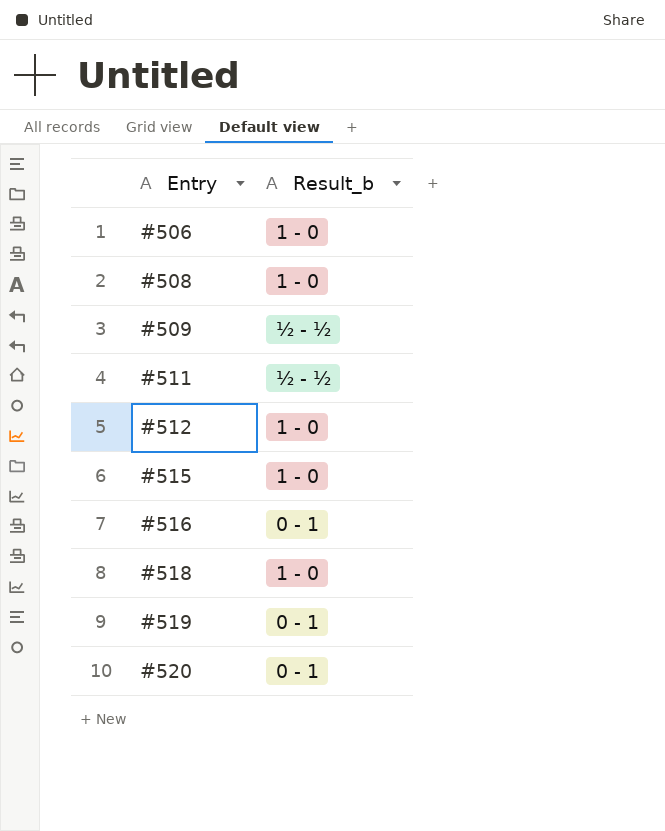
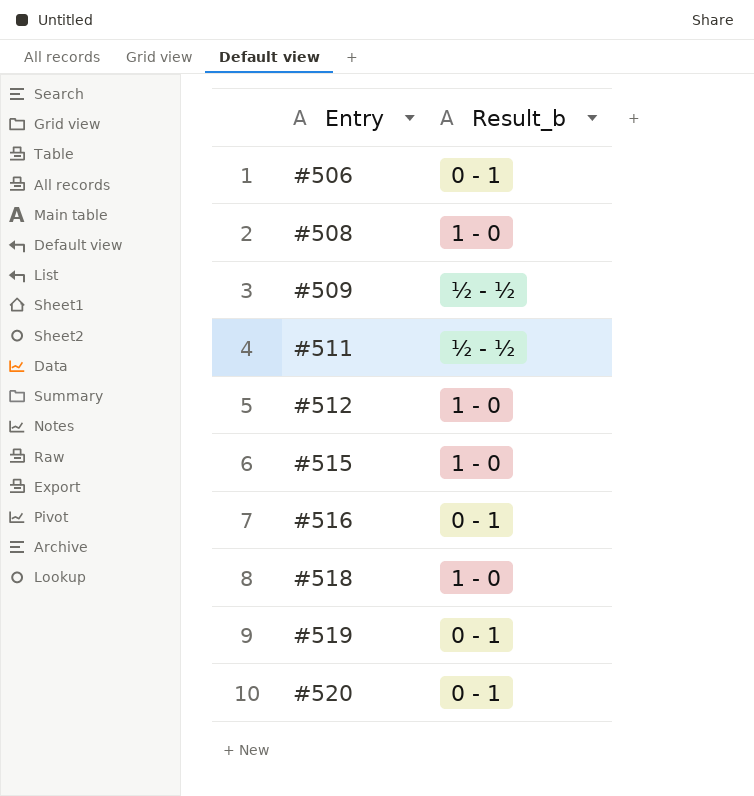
#506 | Result_b: 1 - 0 -> 0 - 1

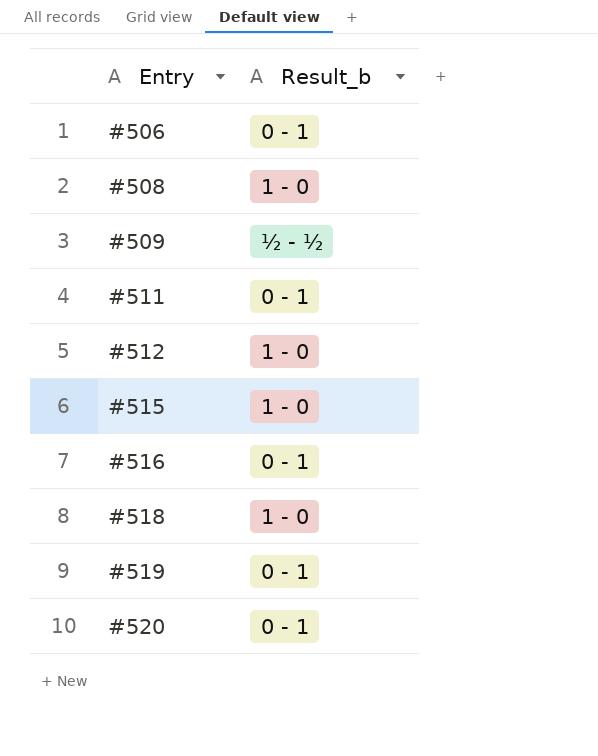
#511 | Result_b: ½ - ½ -> 0 - 1

